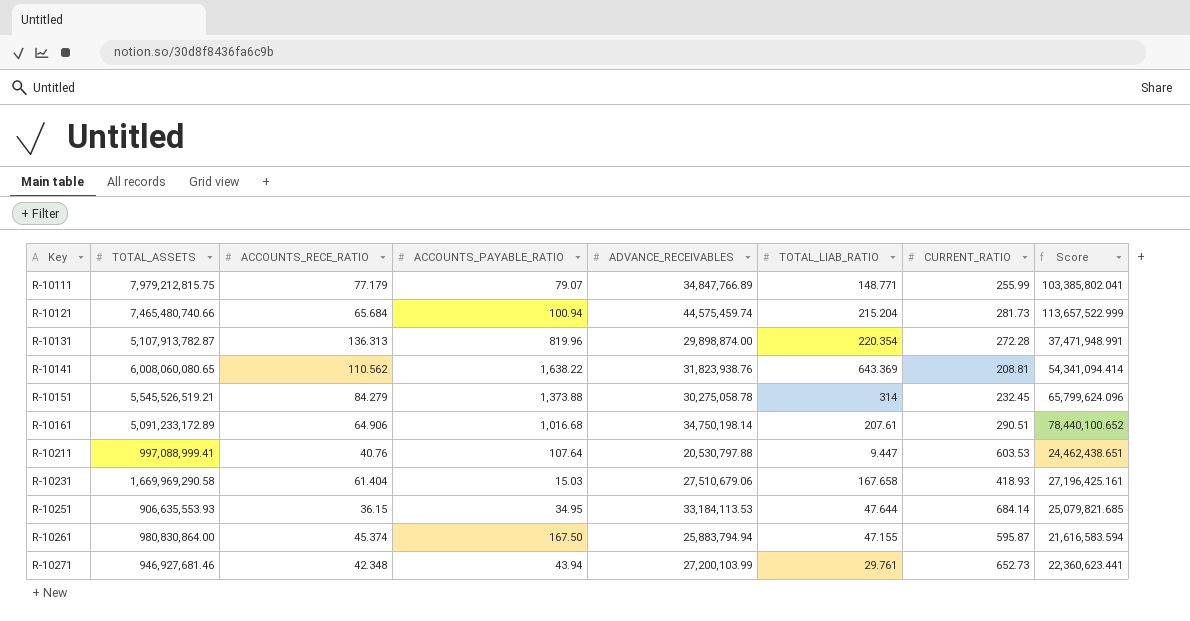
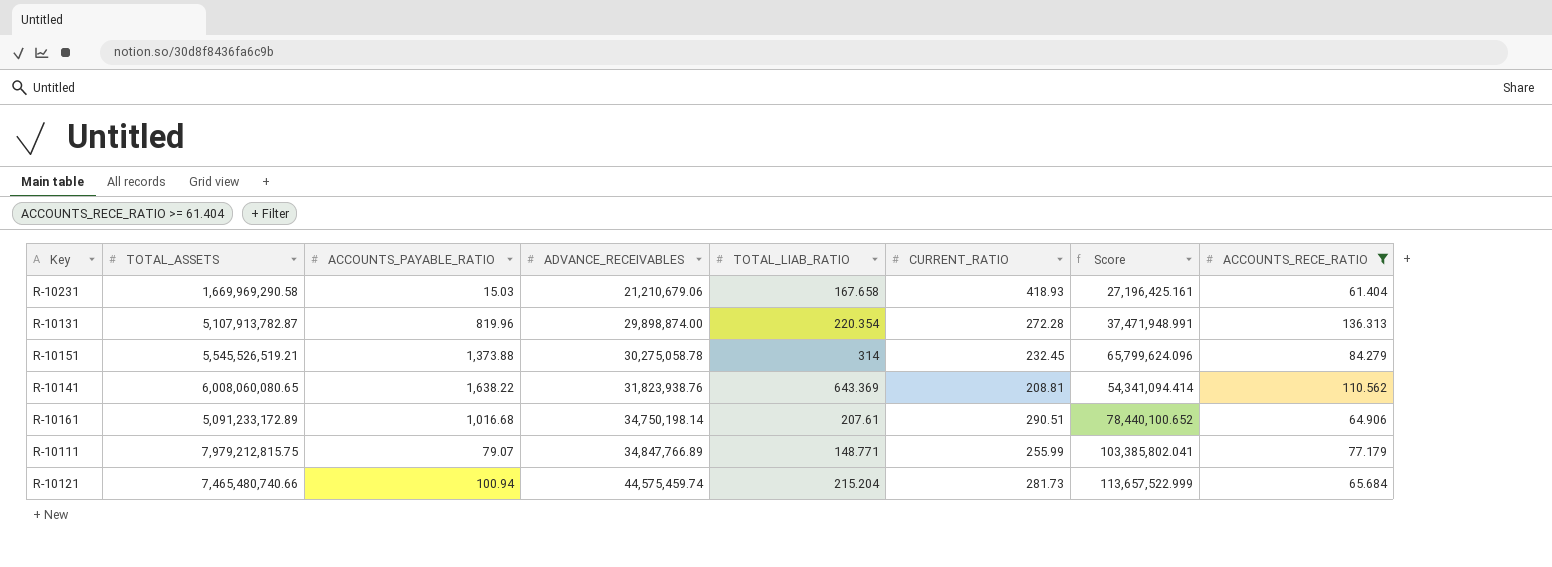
filter: none -> ACCOUNTS_RECE_RATIO >= 61.404
row order: Key ascending -> ADVANCE_RECEIVABLES ascending
column ACCOUNTS_RECE_RATIO | position: 3 -> 8
R-10231 | ADVANCE_RECEIVABLES: 27,510,679.06 -> 21,210,679.06

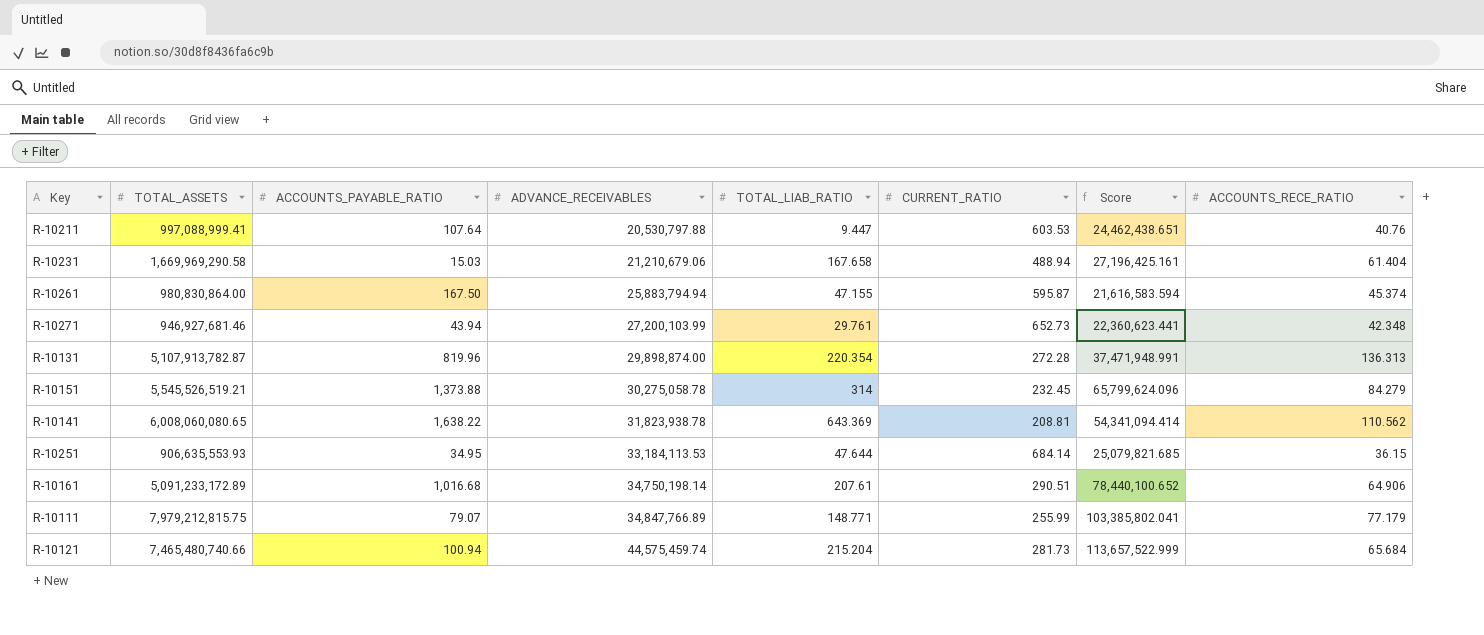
filter: ACCOUNTS_RECE_RATIO >= 61.404 -> none
R-10231 | CURRENT_RATIO: 418.93 -> 488.94
R-10141 | ADVANCE_RECEIVABLES: 31,823,938.76 -> 31,823,938.78

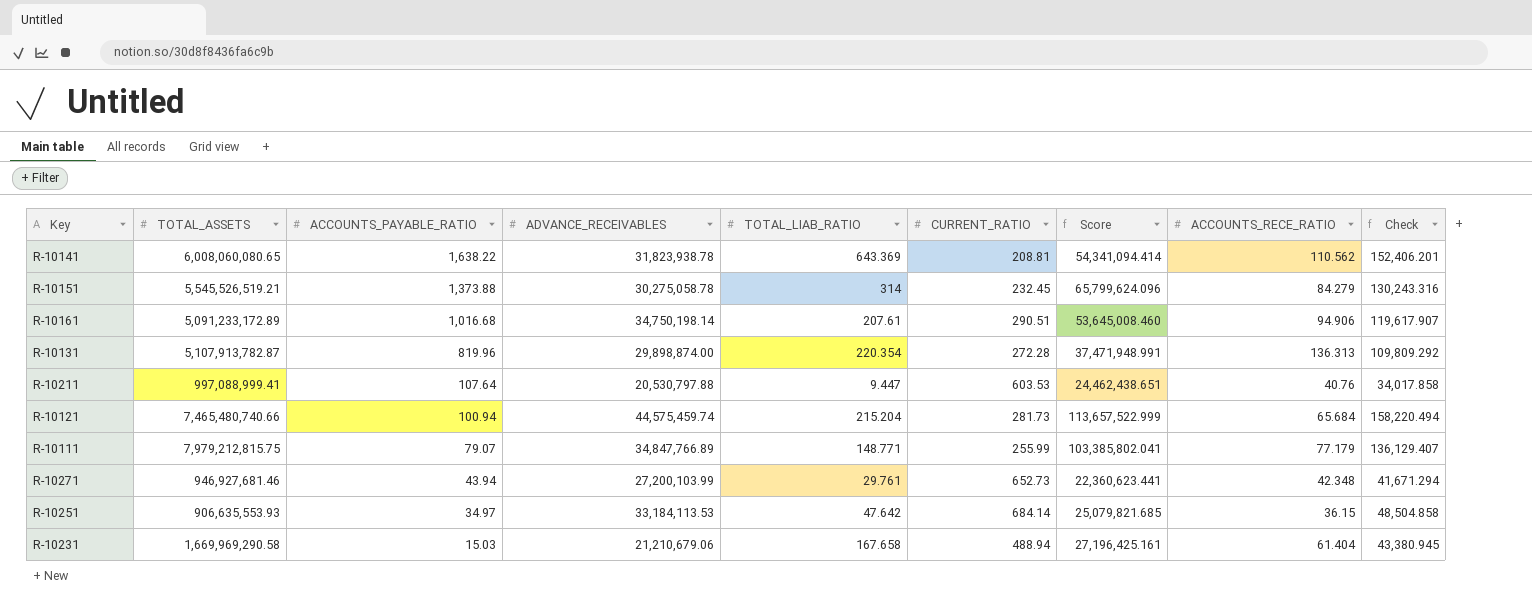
row order: ADVANCE_RECEIVABLES ascending -> ACCOUNTS_PAYABLE_RATIO descending
column Check | formula: none -> [ADVANCE_RECEIVABLES] / [CURRENT_RATIO]
row R-10261: 980,830,864.00 | 167.50 | 25,883,794.94 | 47.155 | 595.87 | 21,616,583.594 | 45.374 -> none
R-10161 | Score: 78,440,100.652 -> 53,645,008.460
R-10161 | ACCOUNTS_RECE_RATIO: 64.906 -> 94.906
R-10251 | ACCOUNTS_PAYABLE_RATIO: 34.95 -> 34.97
R-10251 | TOTAL_LIAB_RATIO: 47.644 -> 47.642

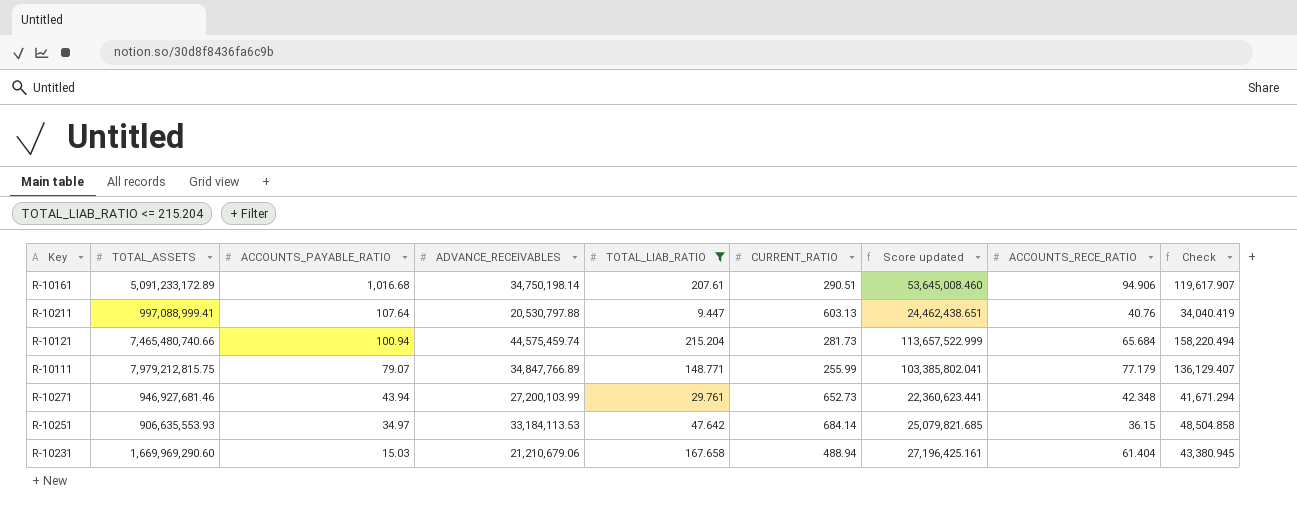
filter: none -> TOTAL_LIAB_RATIO <= 215.204
column name: Score -> Score updated
R-10211 | CURRENT_RATIO: 603.53 -> 603.13
R-10211 | Check: 34,017.858 -> 34,040.419
R-10231 | TOTAL_ASSETS: 1,669,969,290.58 -> 1,669,969,290.60

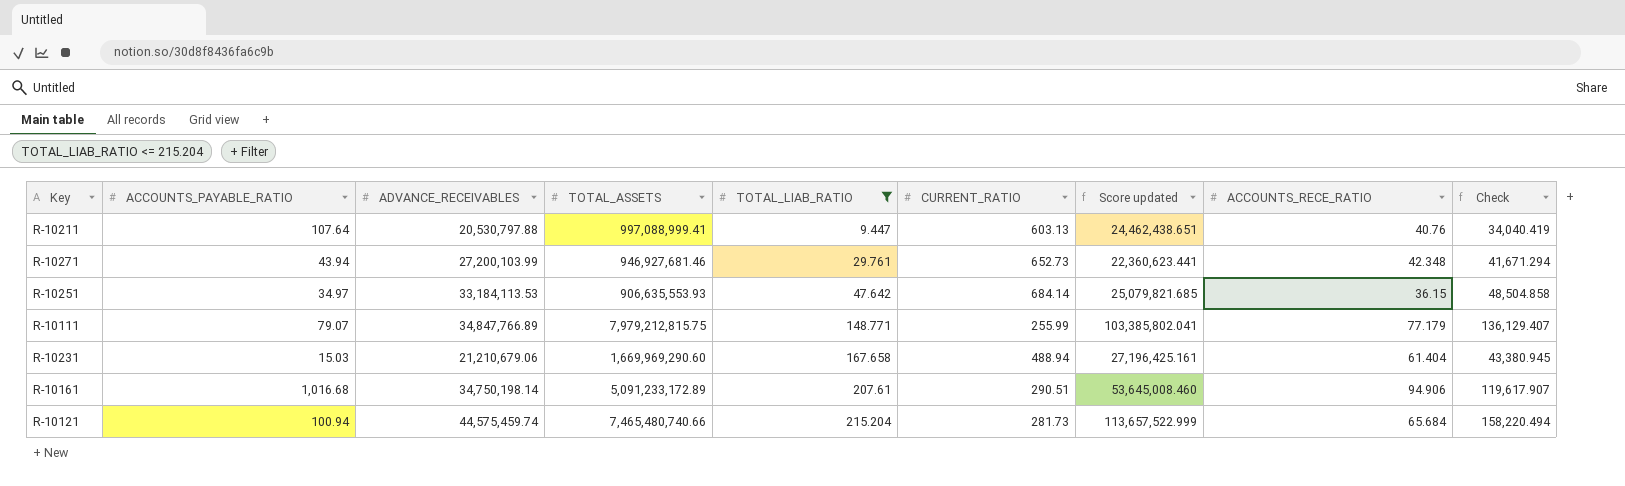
row order: ACCOUNTS_PAYABLE_RATIO descending -> TOTAL_LIAB_RATIO ascending
column TOTAL_ASSETS | position: 2 -> 4

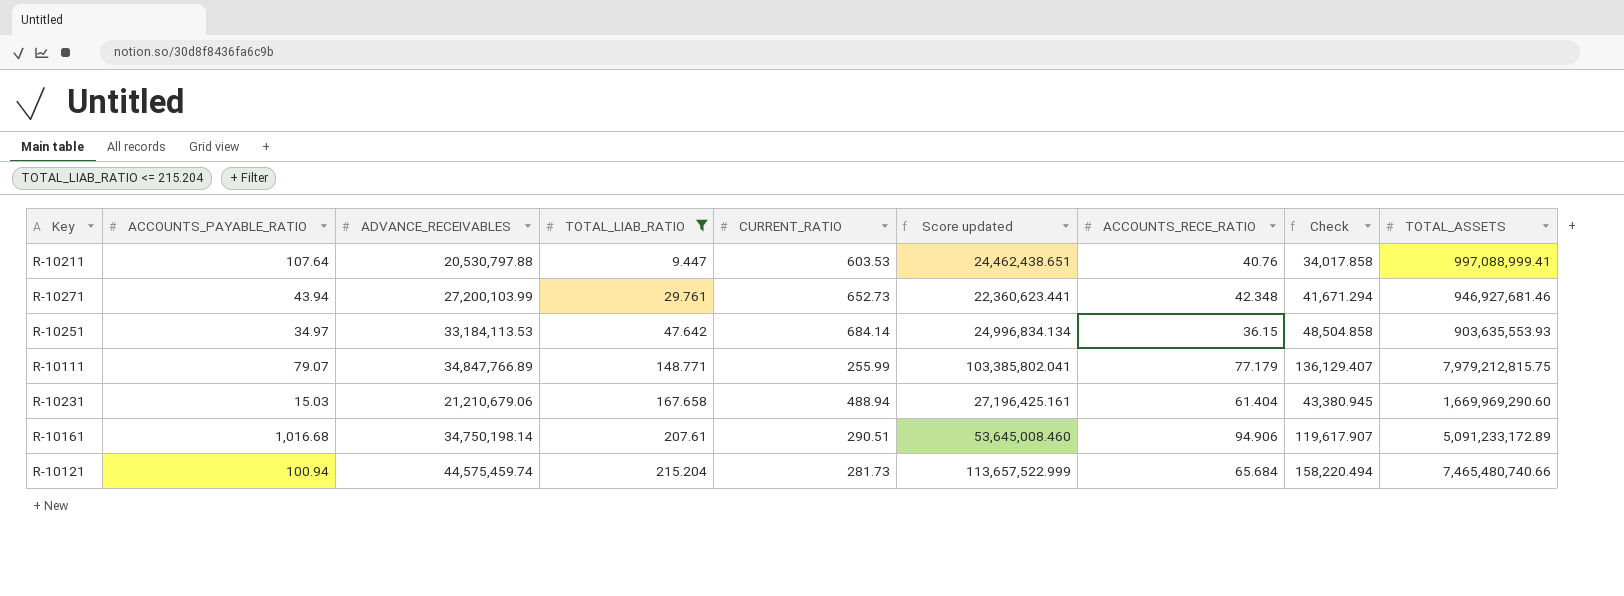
column TOTAL_ASSETS | position: 4 -> 9
R-10211 | CURRENT_RATIO: 603.13 -> 603.53
R-10211 | Check: 34,040.419 -> 34,017.858
R-10251 | Score updated: 25,079,821.685 -> 24,996,834.134
R-10251 | TOTAL_ASSETS: 906,635,553.93 -> 903,635,553.93

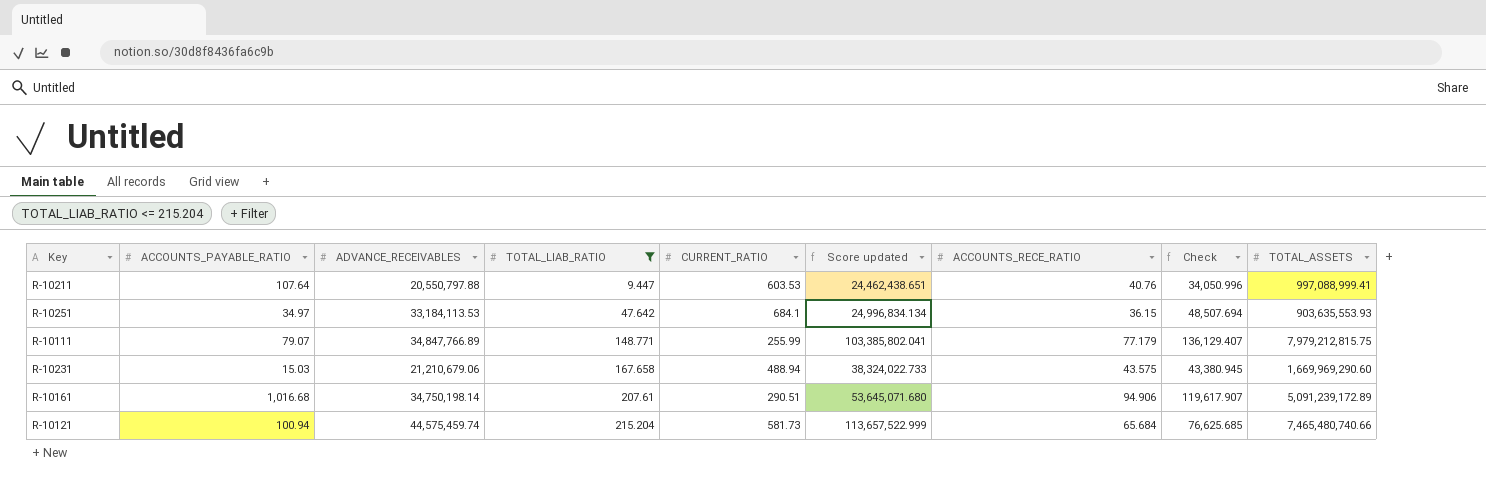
row R-10271: 43.94 | 27,200,103.99 | 29.761 | 652.73 | 22,360,623.441 | 42.348 | 41,671.294 | 946,927,681.46 -> none
R-10211 | ADVANCE_RECEIVABLES: 20,530,797.88 -> 20,550,797.88
R-10211 | Check: 34,017.858 -> 34,050.996
R-10251 | CURRENT_RATIO: 684.14 -> 684.1
R-10251 | Check: 48,504.858 -> 48,507.694
R-10231 | Score updated: 27,196,425.161 -> 38,324,022.733
R-10231 | ACCOUNTS_RECE_RATIO: 61.404 -> 43.575
R-10161 | Score updated: 53,645,008.460 -> 53,645,071.680
R-10161 | TOTAL_ASSETS: 5,091,233,172.89 -> 5,091,239,172.89
R-10121 | CURRENT_RATIO: 281.73 -> 581.73
R-10121 | Check: 158,220.494 -> 76,625.685

